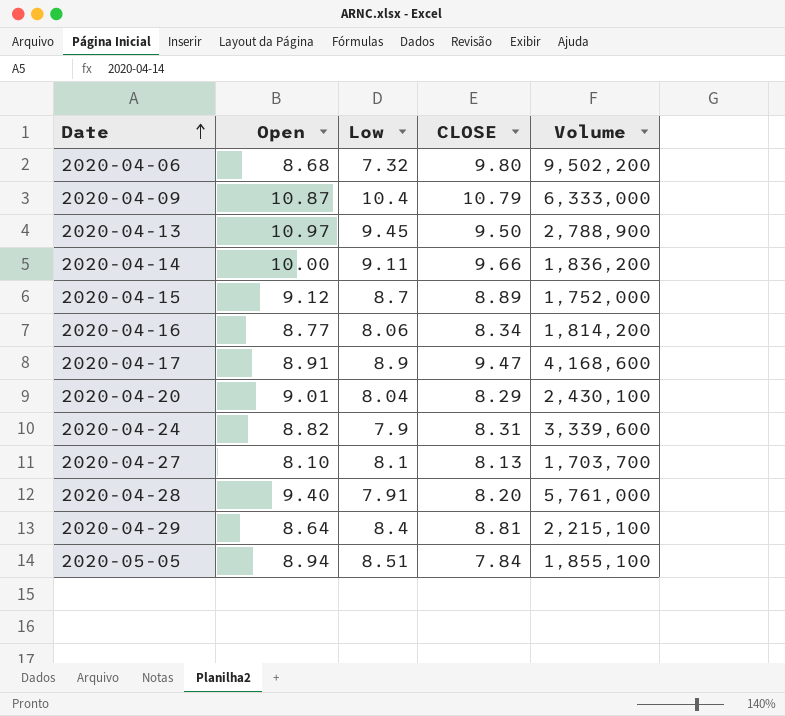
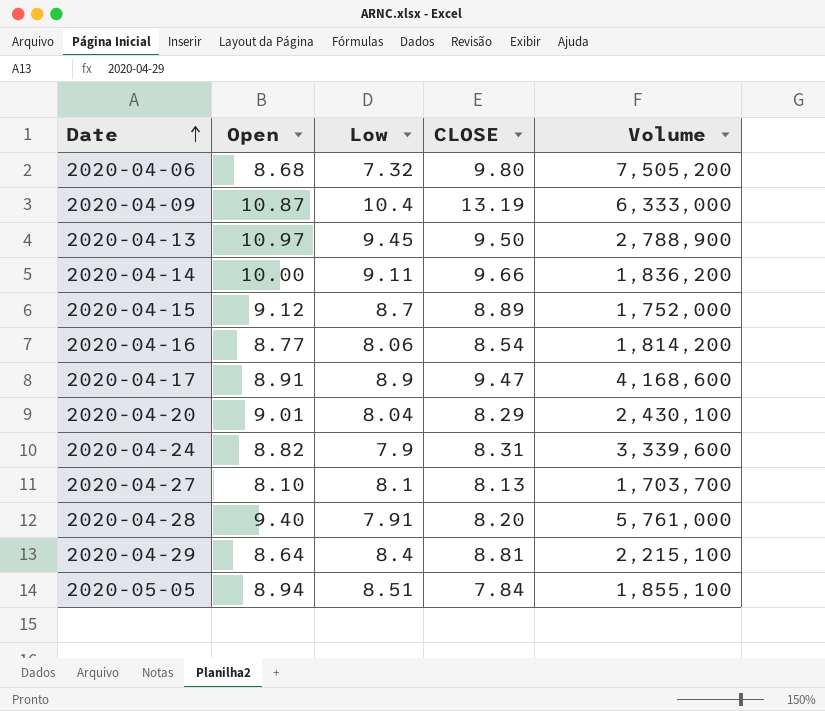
2020-04-06 | Volume: 9,502,200 -> 7,505,200
2020-04-09 | CLOSE: 10.79 -> 13.19
2020-04-16 | CLOSE: 8.34 -> 8.54

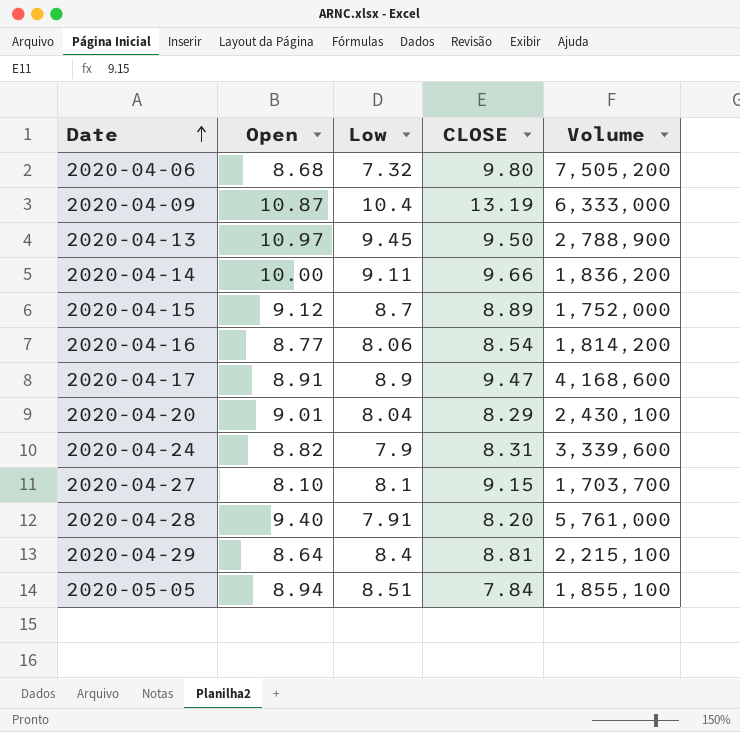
2020-04-27 | CLOSE: 8.13 -> 9.15

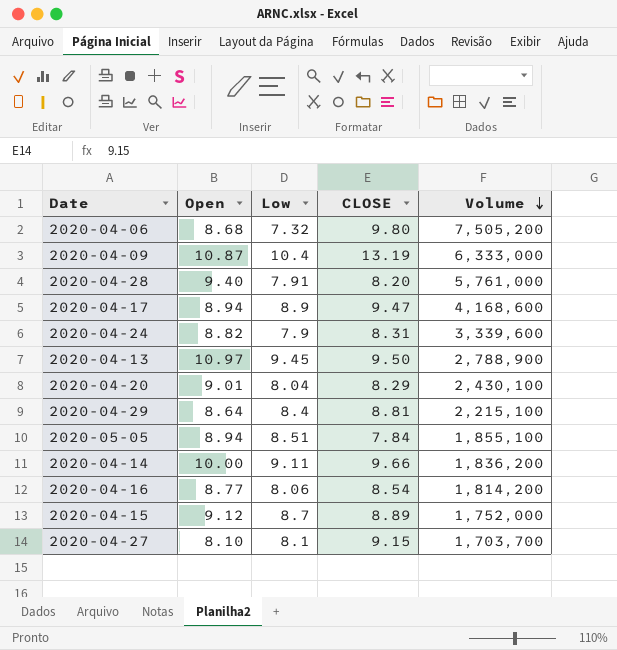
row order: Date ascending -> Volume descending
2020-04-17 | Open: 8.91 -> 8.94

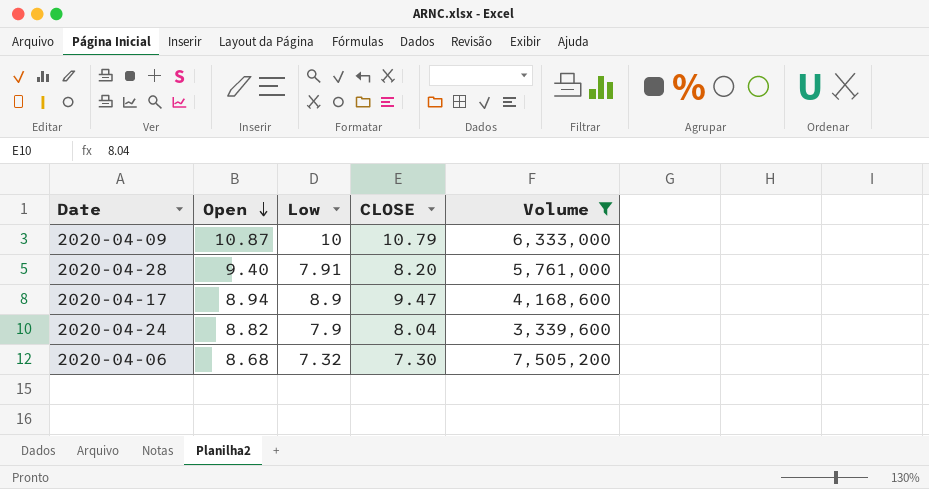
filter: none -> Volume >= 3,339,600
row order: Volume descending -> Open descending
2020-04-09 | Low: 10.4 -> 10
2020-04-09 | CLOSE: 13.19 -> 10.79
2020-04-24 | CLOSE: 8.31 -> 8.04
2020-04-06 | CLOSE: 9.80 -> 7.30

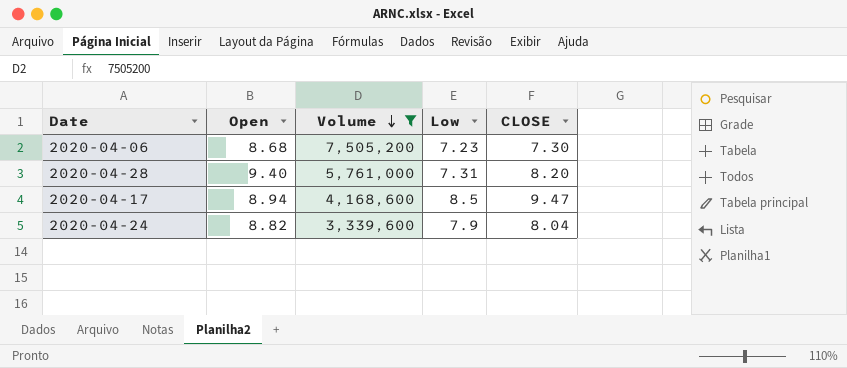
row order: Open descending -> Volume descending
column Volume | position: 5 -> 3
row 2020-04-09: 10.87 | 10 | 10.79 | 6,333,000 -> none
2020-04-06 | Low: 7.32 -> 7.23
2020-04-28 | Low: 7.91 -> 7.31
2020-04-17 | Low: 8.9 -> 8.5

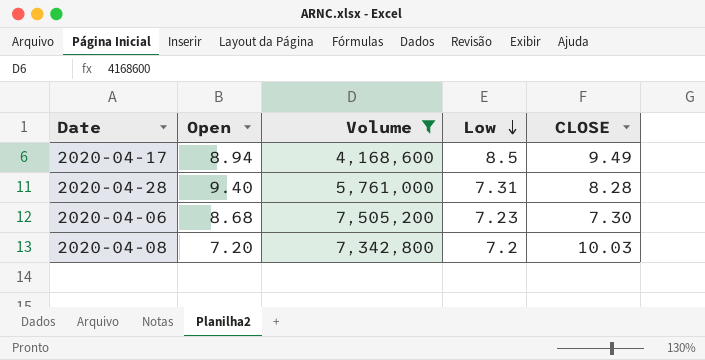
row order: Volume descending -> Low descending
row 2020-04-24: 8.82 | 3,339,600 | 7.9 | 8.04 -> none
2020-04-17 | CLOSE: 9.47 -> 9.49
2020-04-28 | CLOSE: 8.20 -> 8.28
row 2020-04-08: none -> 7.20 | 7,342,800 | 7.2 | 10.03

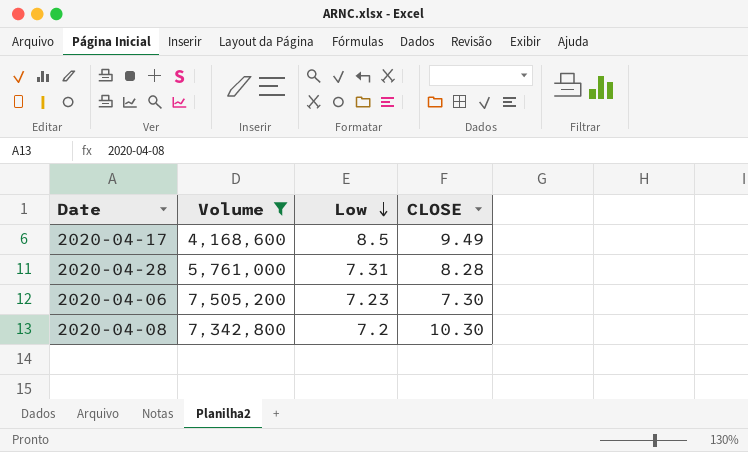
column Open | position: 2 -> none
2020-04-08 | CLOSE: 10.03 -> 10.30

